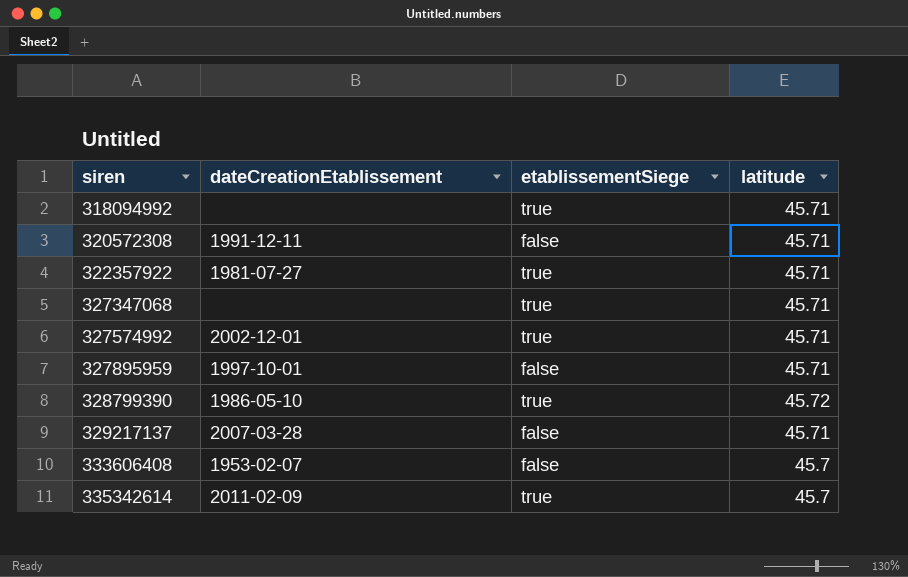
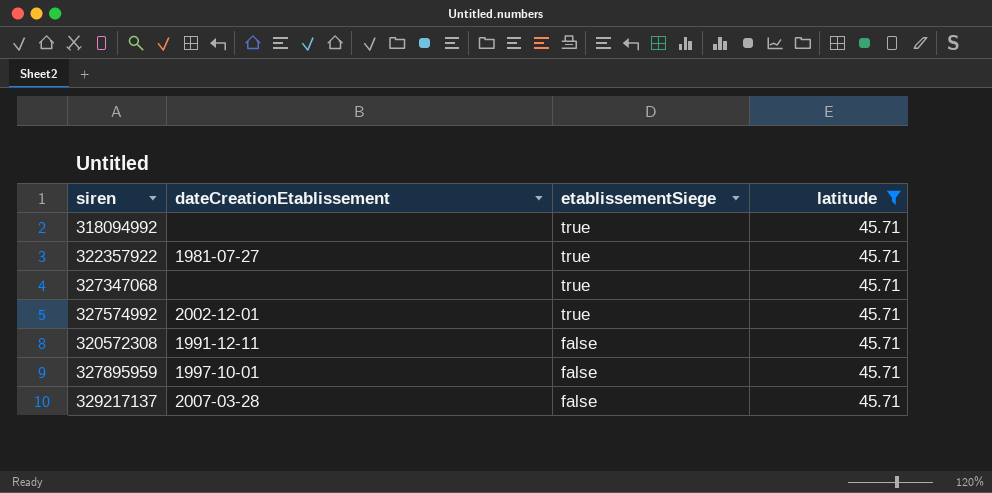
filter: none -> latitude = 45.71
row order: siren ascending -> etablissementSiege descending

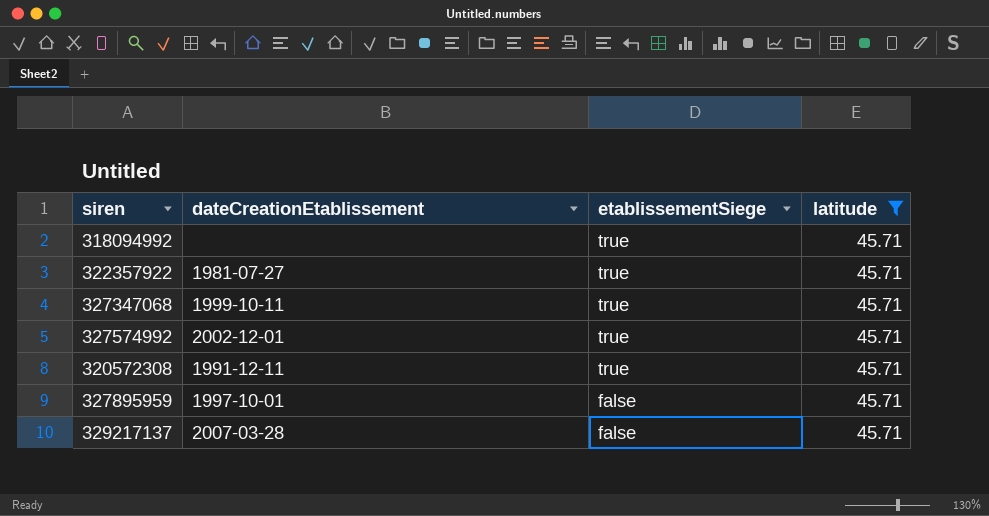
327347068 | dateCreationEtablissement: none -> 1999-10-11
320572308 | etablissementSiege: false -> true

